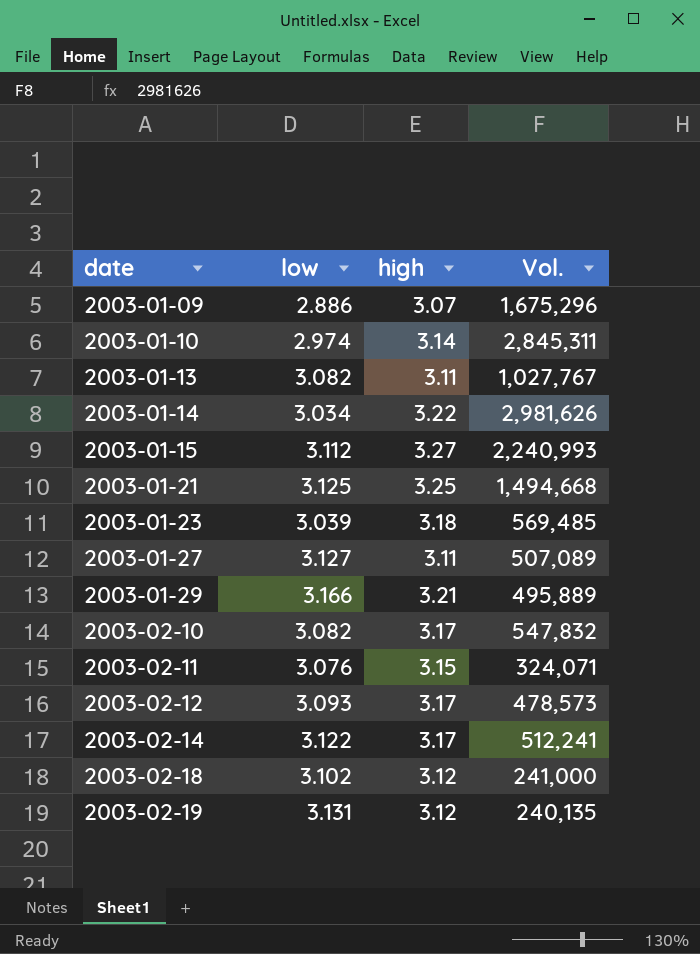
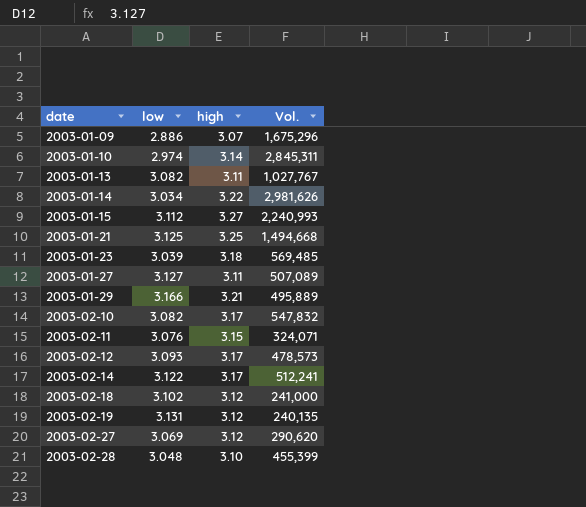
row 2003-02-27: none -> 3.069 | 3.12 | 290,620
row 2003-02-28: none -> 3.048 | 3.10 | 455,399

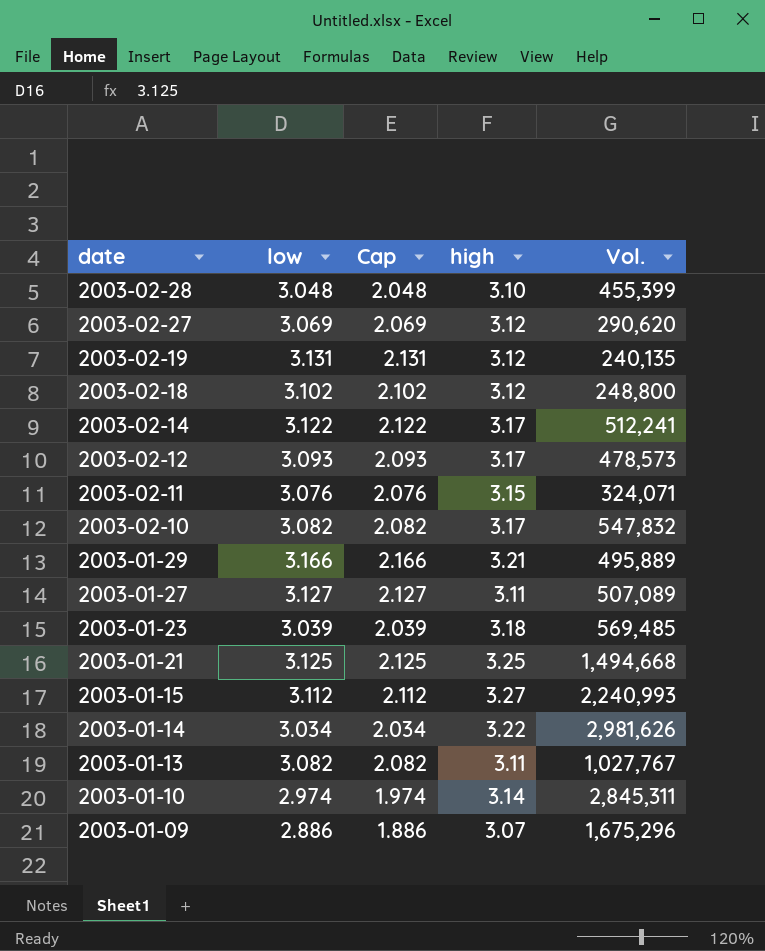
row order: date ascending -> date descending
column Cap | formula: none -> [low] - 1
2003-02-18 | Vol.: 241,000 -> 248,800

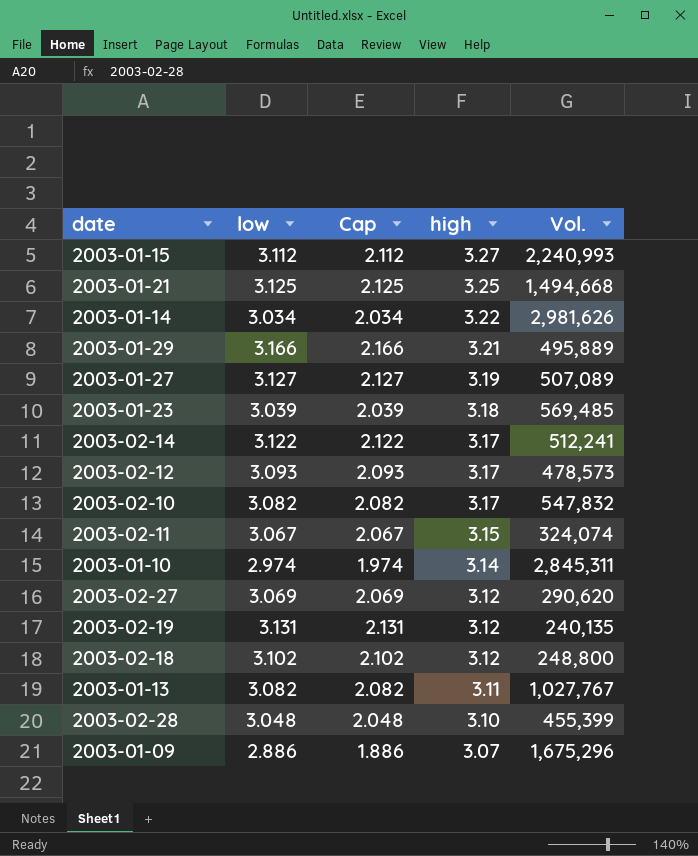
row order: date descending -> high descending
2003-01-27 | high: 3.11 -> 3.19
2003-02-11 | low: 3.076 -> 3.067
2003-02-11 | Cap: 2.076 -> 2.067
2003-02-11 | Vol.: 324,071 -> 324,074

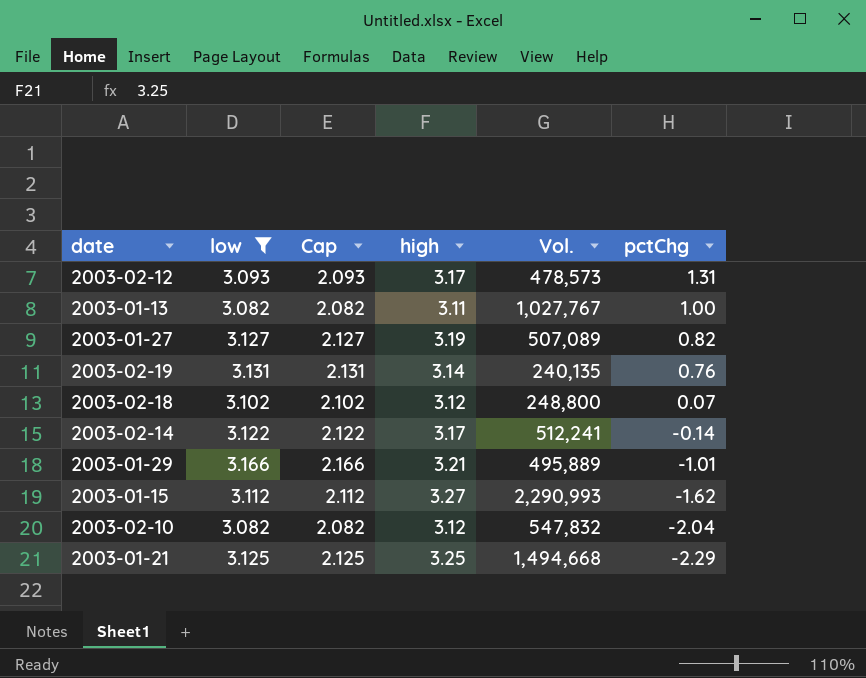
filter: none -> low >= 3.082
row order: high descending -> pctChg descending
column pctChg | position: none -> 6
2003-02-19 | high: 3.12 -> 3.14
2003-01-15 | Vol.: 2,240,993 -> 2,290,993
2003-02-10 | high: 3.17 -> 3.12

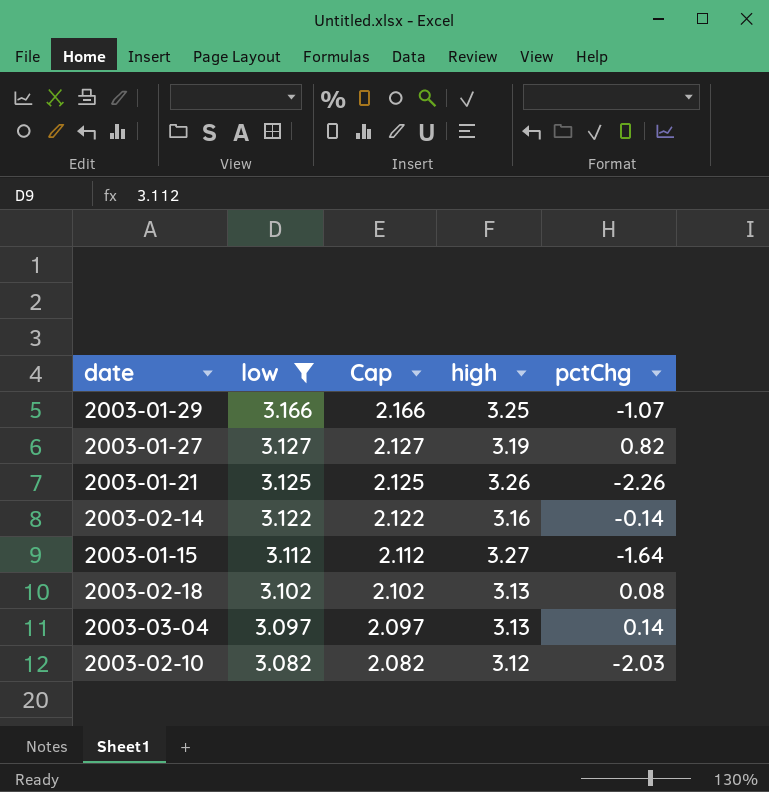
row order: pctChg descending -> low descending
column Vol. | position: 5 -> none
row 2003-02-12: 3.093 | 2.093 | 3.17 | 478,573 | 1.31 -> none
row 2003-01-13: 3.082 | 2.082 | 3.11 | 1,027,767 | 1.00 -> none
row 2003-02-19: 3.131 | 2.131 | 3.14 | 240,135 | 0.76 -> none
2003-01-29 | high: 3.21 -> 3.25
2003-01-29 | pctChg: -1.01 -> -1.07
2003-01-21 | high: 3.25 -> 3.26
2003-01-21 | pctChg: -2.29 -> -2.26
2003-02-14 | high: 3.17 -> 3.16
2003-01-15 | pctChg: -1.62 -> -1.64
2003-02-18 | high: 3.12 -> 3.13
2003-02-18 | pctChg: 0.07 -> 0.08
row 2003-03-04: none -> 3.097 | 2.097 | 3.13 | 0.14
2003-02-10 | pctChg: -2.04 -> -2.03

